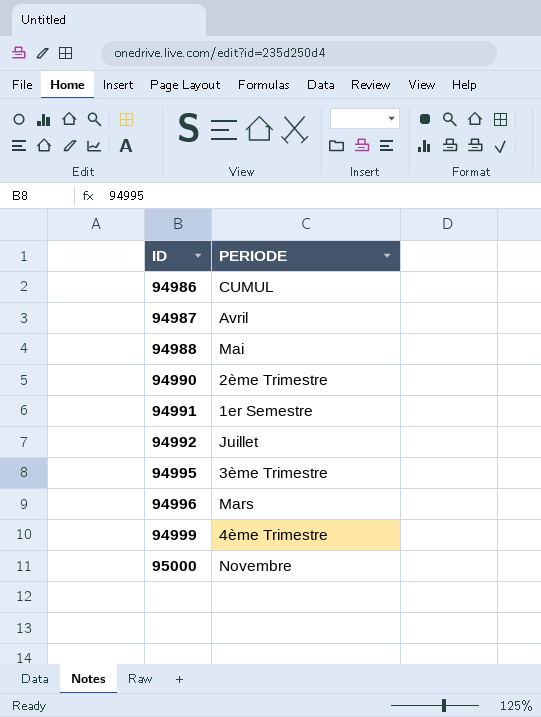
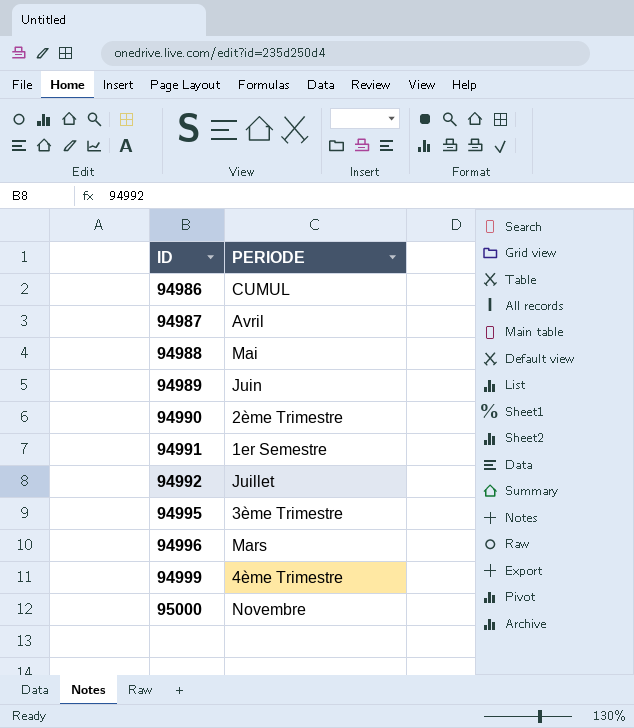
row 94989: none -> Juin

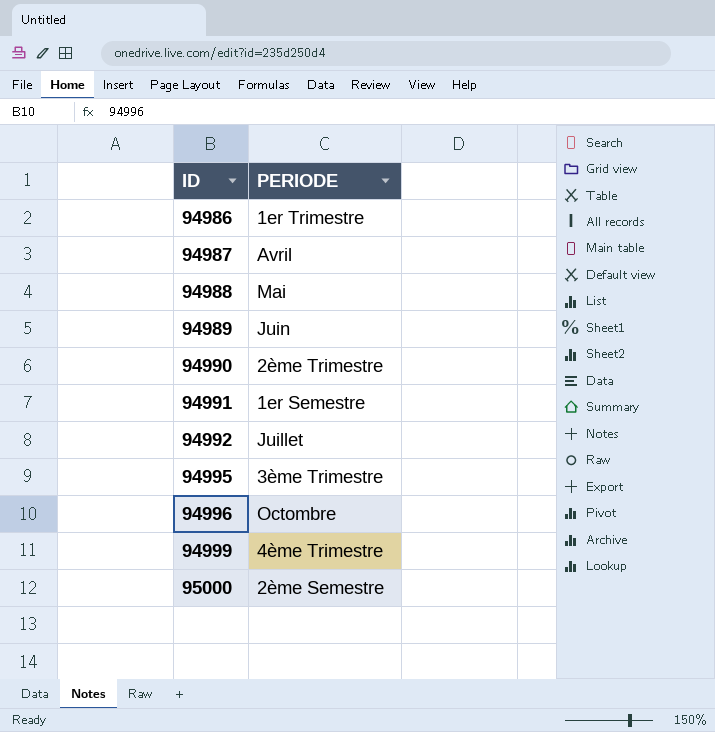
94986 | PERIODE: CUMUL -> 1er Trimestre
94996 | PERIODE: Mars -> Octombre
95000 | PERIODE: Novembre -> 2ème Semestre

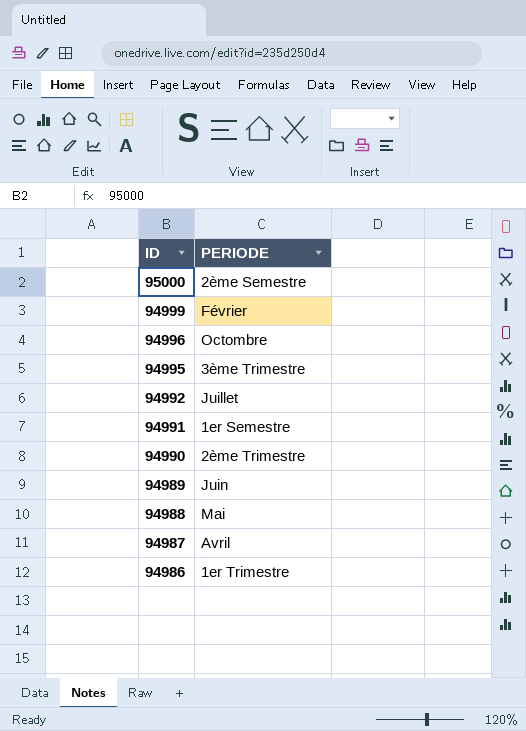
row order: ID ascending -> ID descending
94999 | PERIODE: 4ème Trimestre -> Février

